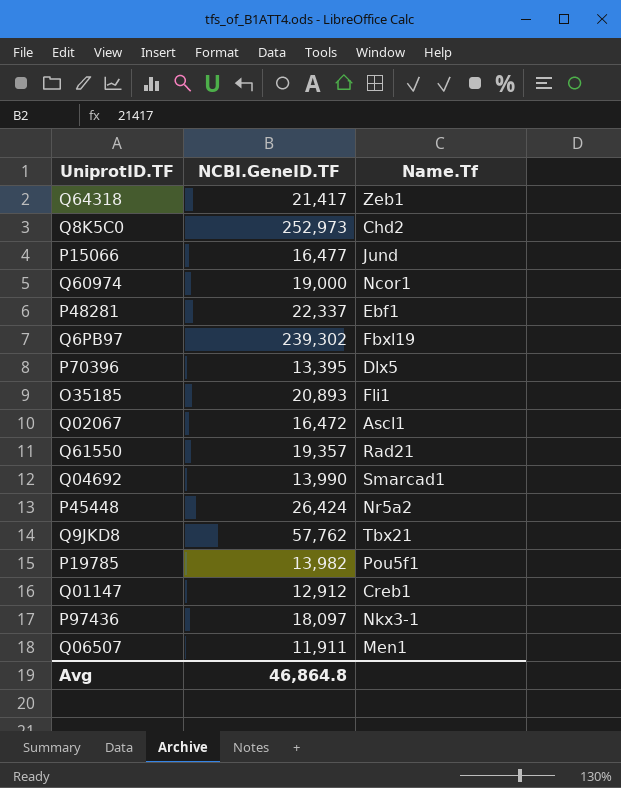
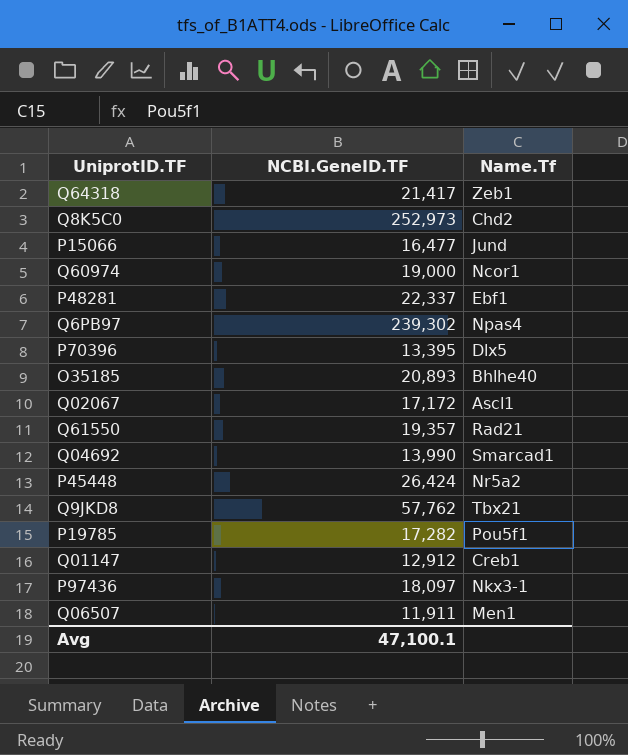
Q6PB97 | Name.Tf: Fbxl19 -> Npas4
O35185 | Name.Tf: Fli1 -> Bhlhe40
Q02067 | NCBI.GeneID.TF: 16,472 -> 17,172
P19785 | NCBI.GeneID.TF: 13,982 -> 17,282
Avg | NCBI.GeneID.TF: 46,864.8 -> 47,100.1

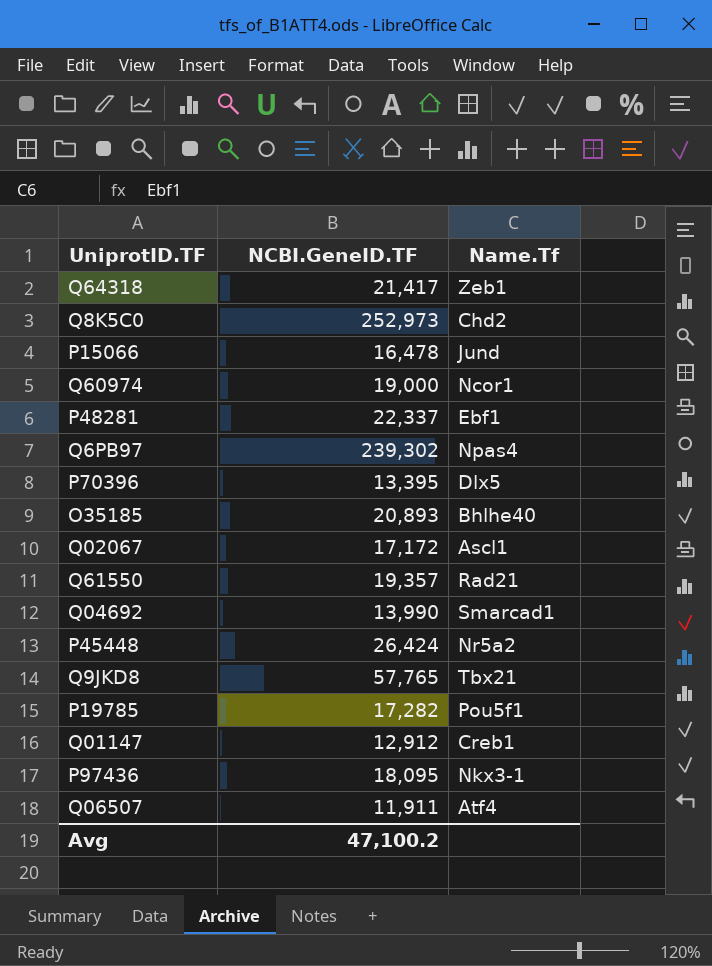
P15066 | NCBI.GeneID.TF: 16,477 -> 16,478
Q9JKD8 | NCBI.GeneID.TF: 57,762 -> 57,765
P97436 | NCBI.GeneID.TF: 18,097 -> 18,095
Q06507 | Name.Tf: Men1 -> Atf4
Avg | NCBI.GeneID.TF: 47,100.1 -> 47,100.2

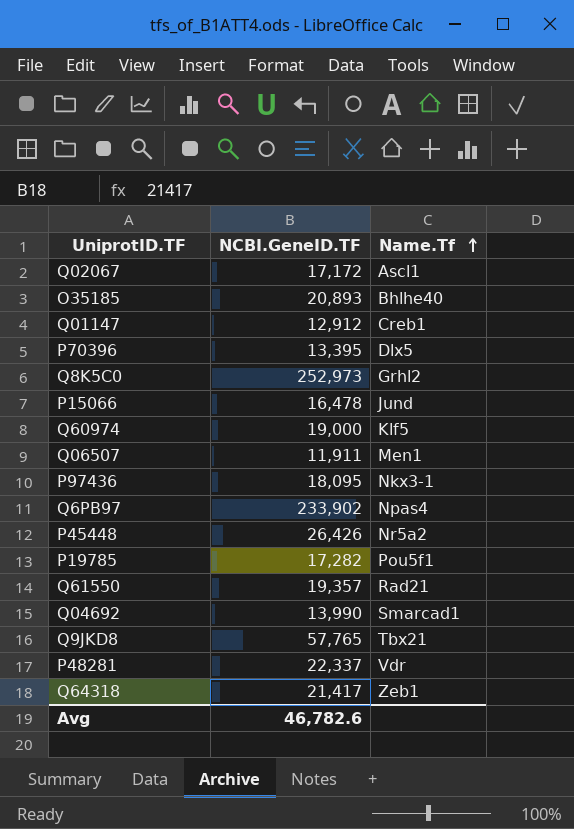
row order: none -> Name.Tf ascending
Q8K5C0 | Name.Tf: Chd2 -> Grhl2
Q60974 | Name.Tf: Ncor1 -> Klf5
Q06507 | Name.Tf: Atf4 -> Men1
Q6PB97 | NCBI.GeneID.TF: 239,302 -> 233,902
P45448 | NCBI.GeneID.TF: 26,424 -> 26,426
P48281 | Name.Tf: Ebf1 -> Vdr
Avg | NCBI.GeneID.TF: 47,100.2 -> 46,782.6

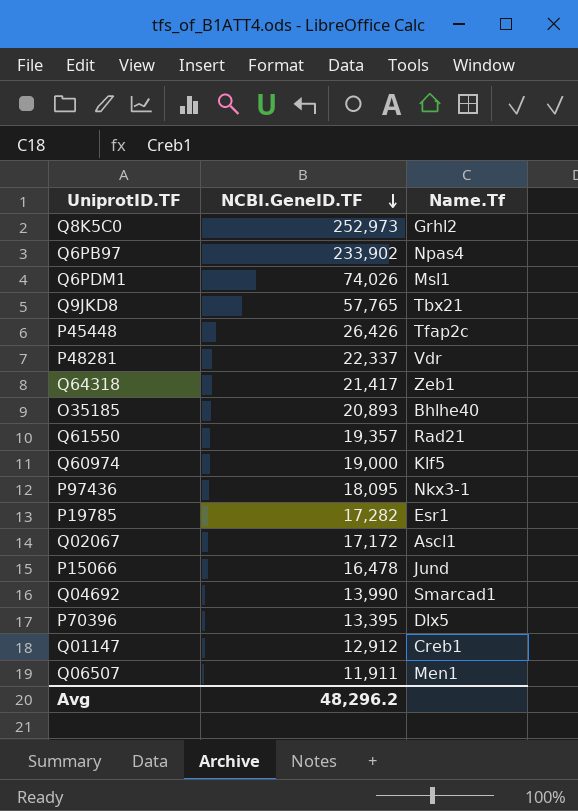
row order: Name.Tf ascending -> NCBI.GeneID.TF descending
row Q6PDM1: none -> 74,026 | Msl1
P45448 | Name.Tf: Nr5a2 -> Tfap2c
P19785 | Name.Tf: Pou5f1 -> Esr1
Avg | NCBI.GeneID.TF: 46,782.6 -> 48,296.2

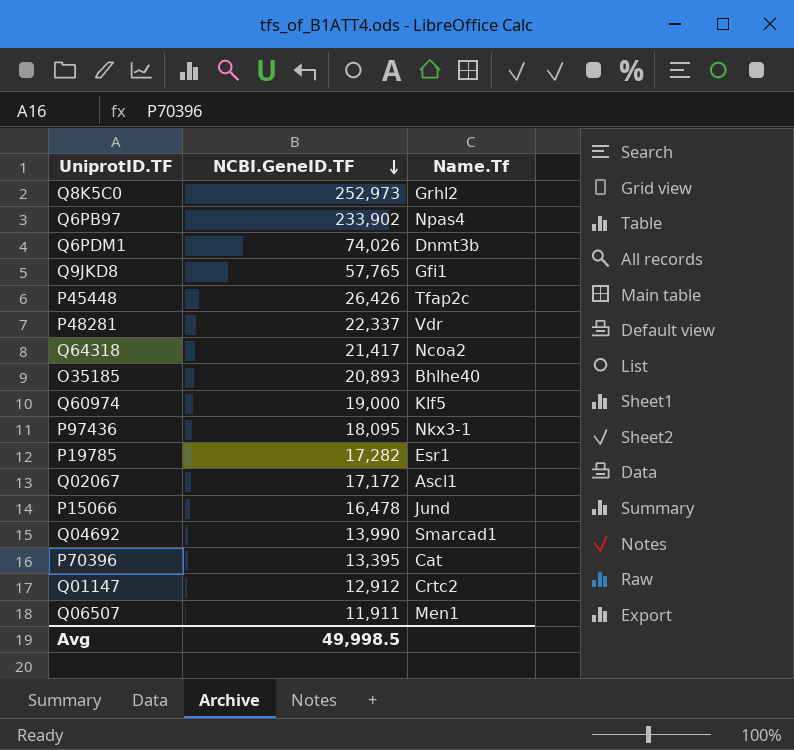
row Q61550: 19,357 | Rad21 -> none
Q6PDM1 | Name.Tf: Msl1 -> Dnmt3b
Q9JKD8 | Name.Tf: Tbx21 -> Gfi1
Q64318 | Name.Tf: Zeb1 -> Ncoa2
P70396 | Name.Tf: Dlx5 -> Cat
Q01147 | Name.Tf: Creb1 -> Crtc2
Avg | NCBI.GeneID.TF: 48,296.2 -> 49,998.5

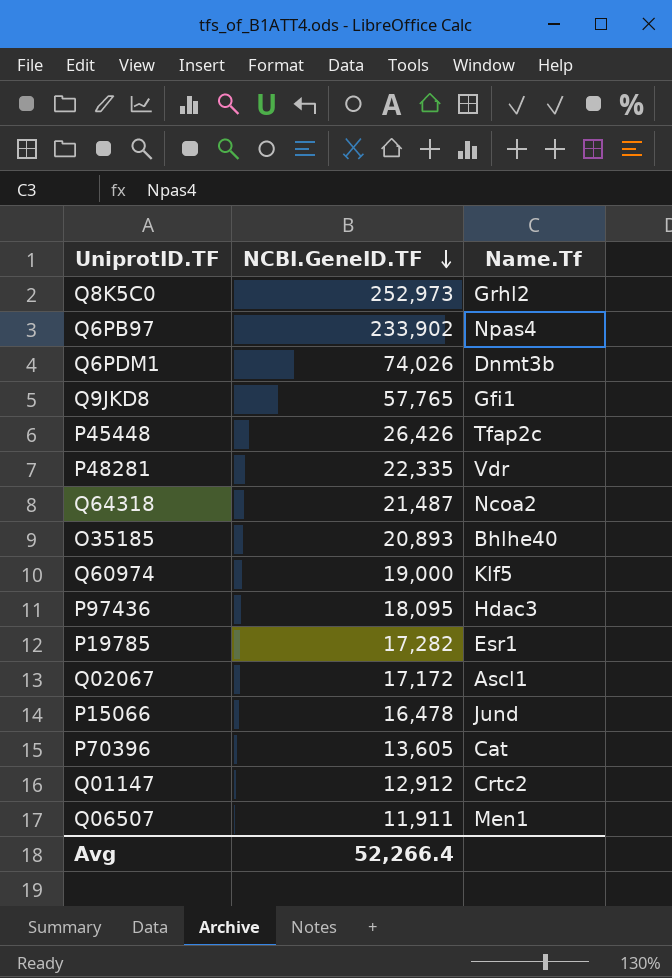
row Q04692: 13,990 | Smarcad1 -> none
P48281 | NCBI.GeneID.TF: 22,337 -> 22,335
Q64318 | NCBI.GeneID.TF: 21,417 -> 21,487
P97436 | Name.Tf: Nkx3-1 -> Hdac3
P70396 | NCBI.GeneID.TF: 13,395 -> 13,605
Avg | NCBI.GeneID.TF: 49,998.5 -> 52,266.4

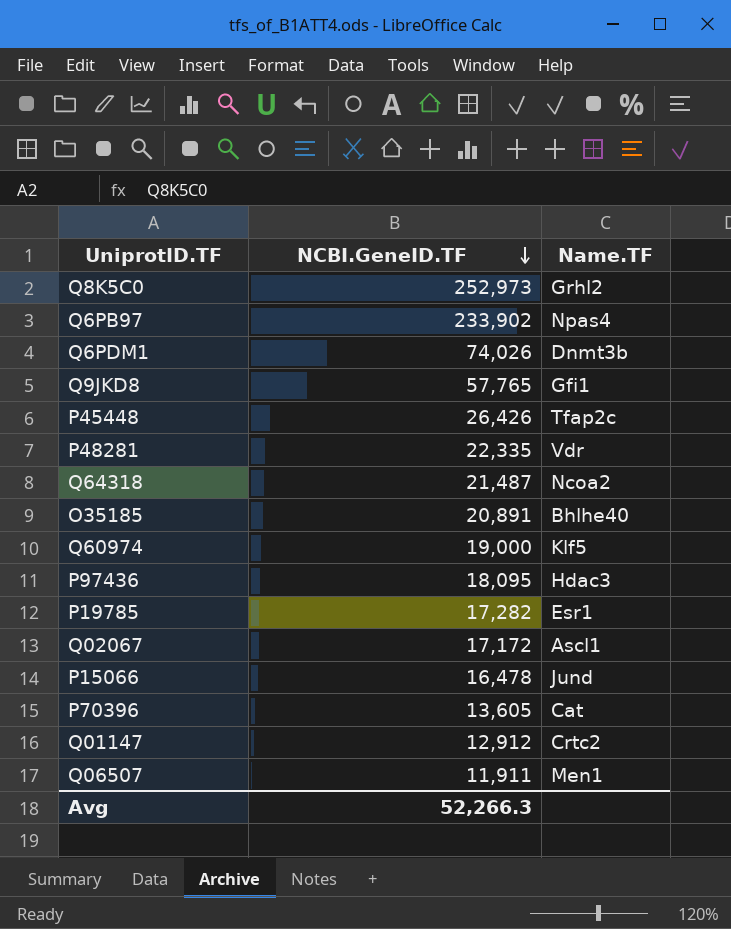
column name: Name.Tf -> Name.TF
O35185 | NCBI.GeneID.TF: 20,893 -> 20,891
Avg | NCBI.GeneID.TF: 52,266.4 -> 52,266.3

